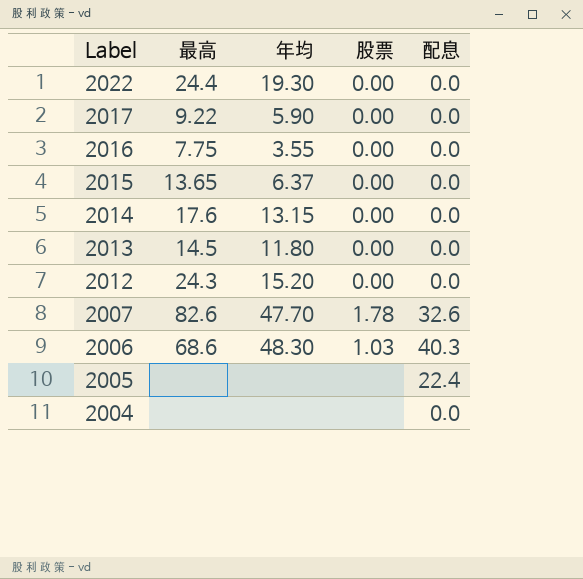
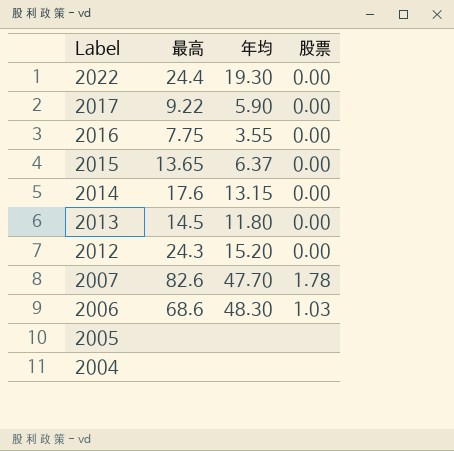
column 配息 | position: 5 -> none

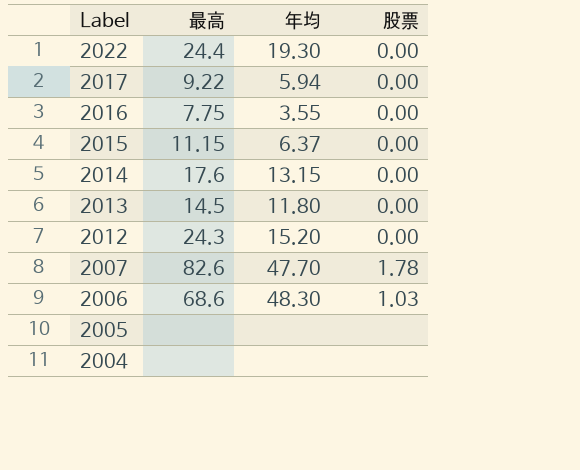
2017 | 年均: 5.90 -> 5.94
2015 | 最高: 13.65 -> 11.15

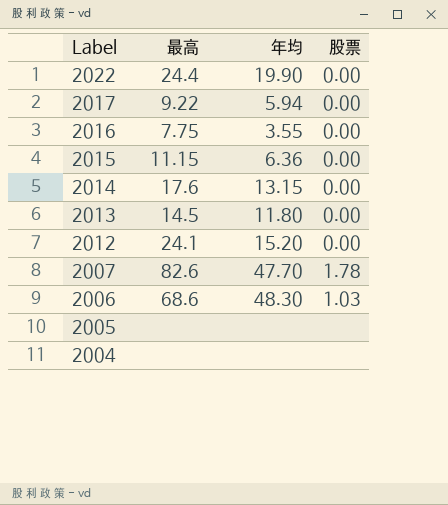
2022 | 年均: 19.30 -> 19.90
2015 | 年均: 6.37 -> 6.36
2012 | 最高: 24.3 -> 24.1

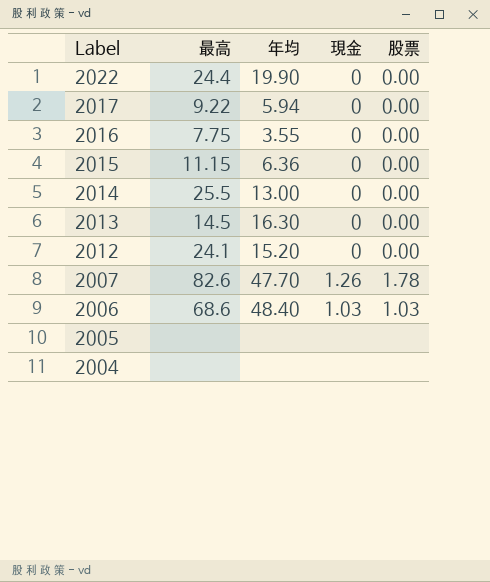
column 現金 | position: none -> 4
2014 | 最高: 17.6 -> 25.5
2014 | 年均: 13.15 -> 13.00
2013 | 年均: 11.80 -> 16.30
2006 | 年均: 48.30 -> 48.40

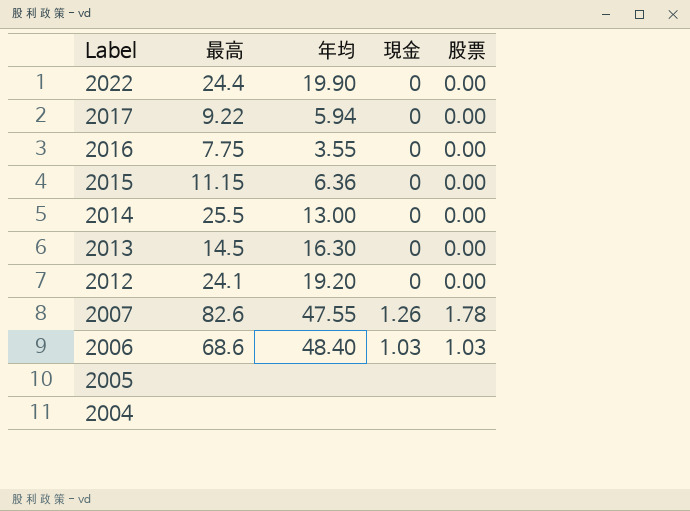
2012 | 年均: 15.20 -> 19.20
2007 | 年均: 47.70 -> 47.55

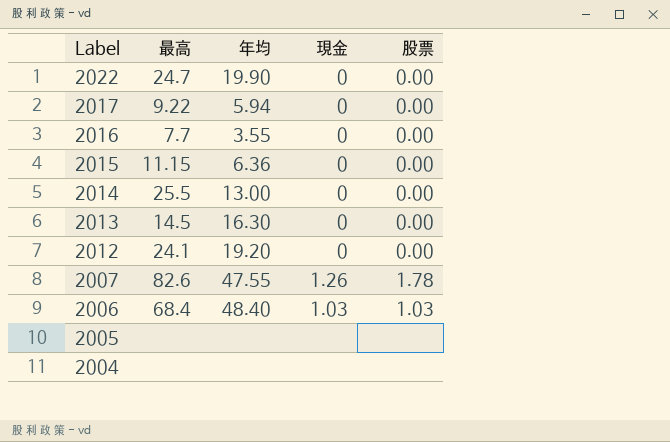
2022 | 最高: 24.4 -> 24.7
2016 | 最高: 7.75 -> 7.7
2006 | 最高: 68.6 -> 68.4

